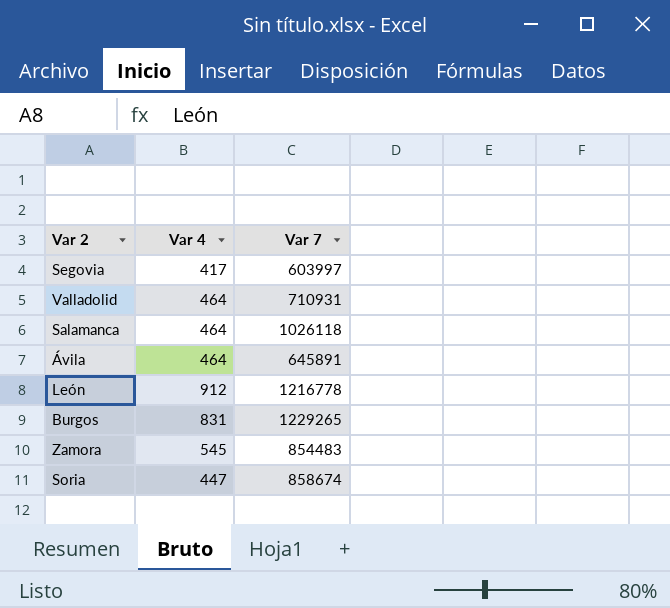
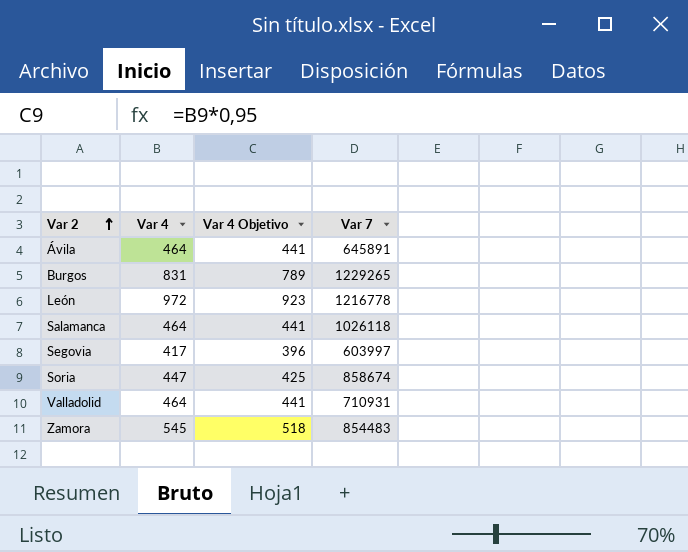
row order: none -> Var 2 ascending
column Var 4 Objetivo | formula: none -> [Var 4] * 0,95
León | Var 4: 912 -> 972

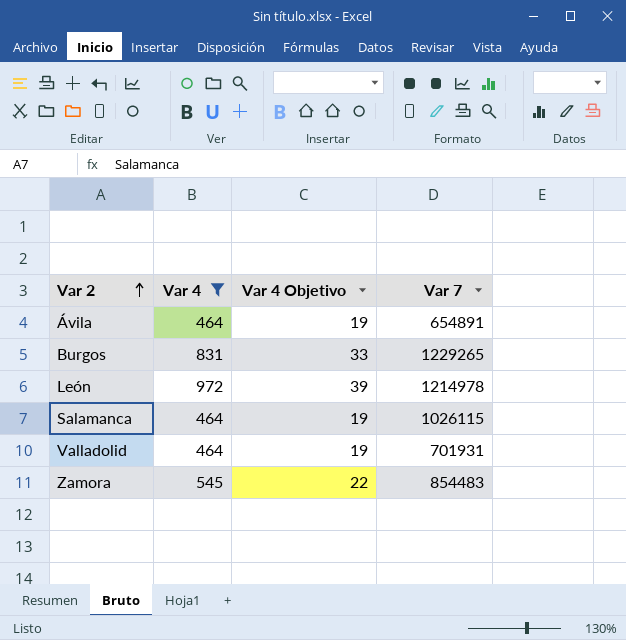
filter: none -> Var 4 >= 464
column Var 4 Objetivo | formula: [Var 4] * 0,95 -> [Var 4] * 0,04
Ávila | Var 7: 645891 -> 654891
León | Var 7: 1216778 -> 1214978
Salamanca | Var 7: 1026118 -> 1026115
Valladolid | Var 7: 710931 -> 701931

